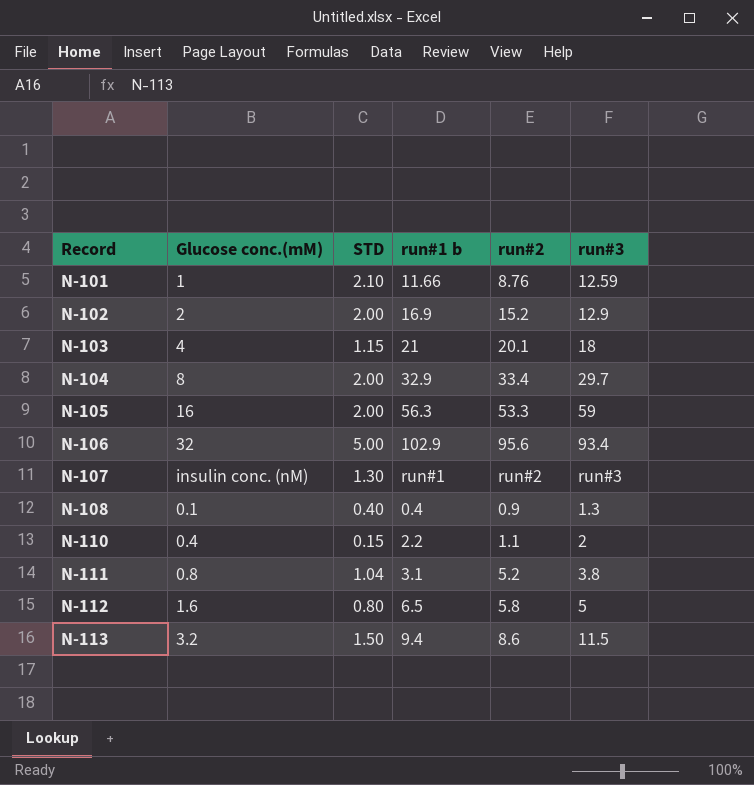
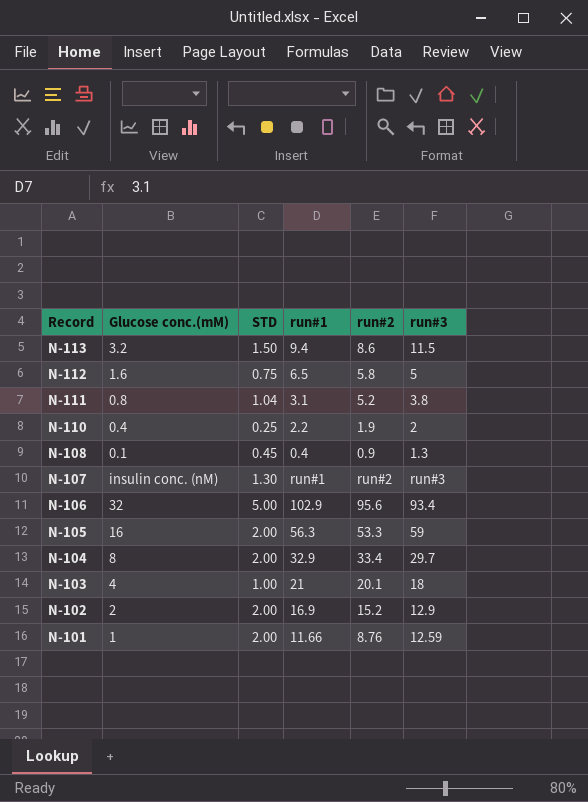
row order: Record ascending -> Record descending
column name: run#1 b -> run#1
N-112 | STD: 0.80 -> 0.75
N-110 | STD: 0.15 -> 0.25
N-110 | run#2: 1.1 -> 1.9
N-108 | STD: 0.40 -> 0.45
N-103 | STD: 1.15 -> 1.00
N-101 | STD: 2.10 -> 2.00

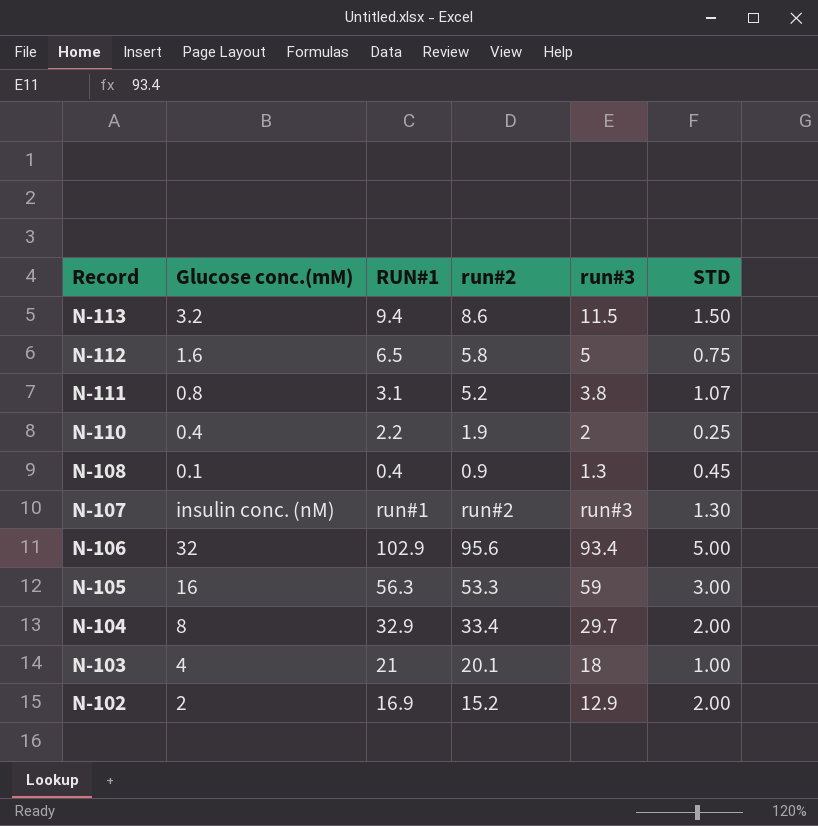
column name: run#1 -> RUN#1
column STD | position: 3 -> 6
row N-101: 1 | 2.00 | 11.66 | 8.76 | 12.59 -> none
N-111 | STD: 1.04 -> 1.07
N-105 | STD: 2.00 -> 3.00

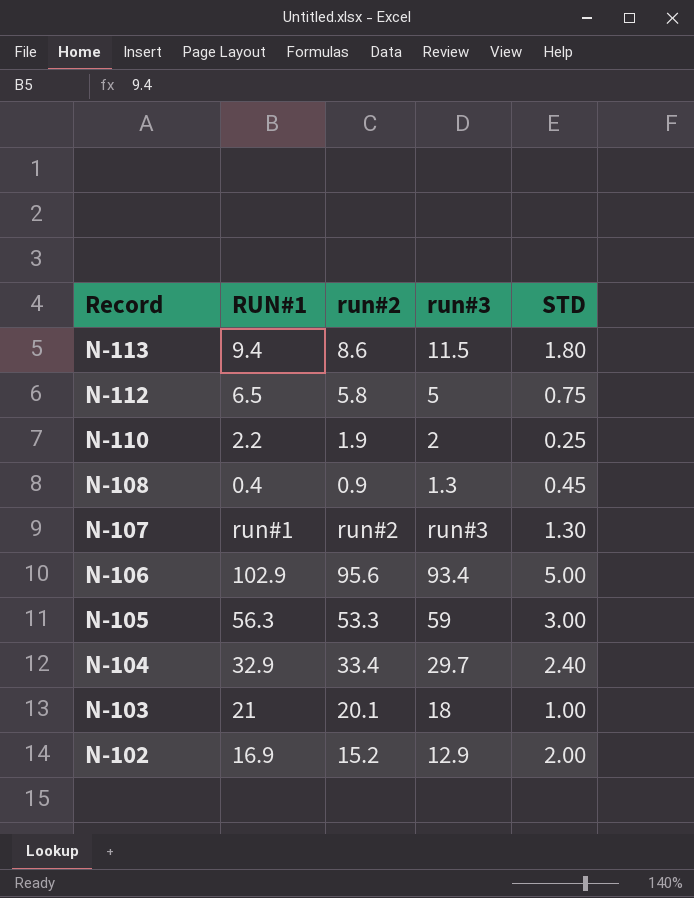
column Glucose conc.(mM) | position: 2 -> none
row N-111: 0.8 | 3.1 | 5.2 | 3.8 | 1.07 -> none
N-113 | STD: 1.50 -> 1.80
N-104 | STD: 2.00 -> 2.40

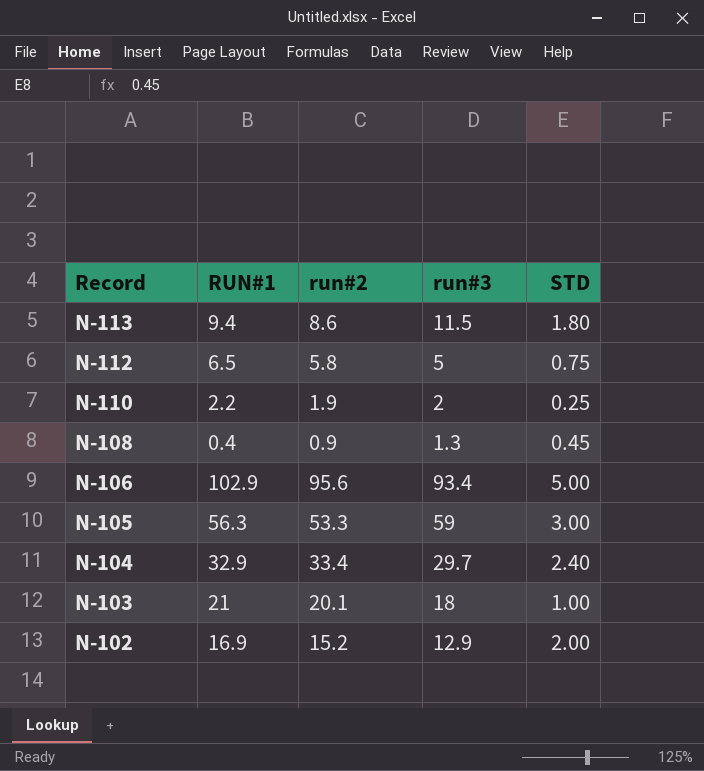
row N-107: run#1 | run#2 | run#3 | 1.30 -> none

